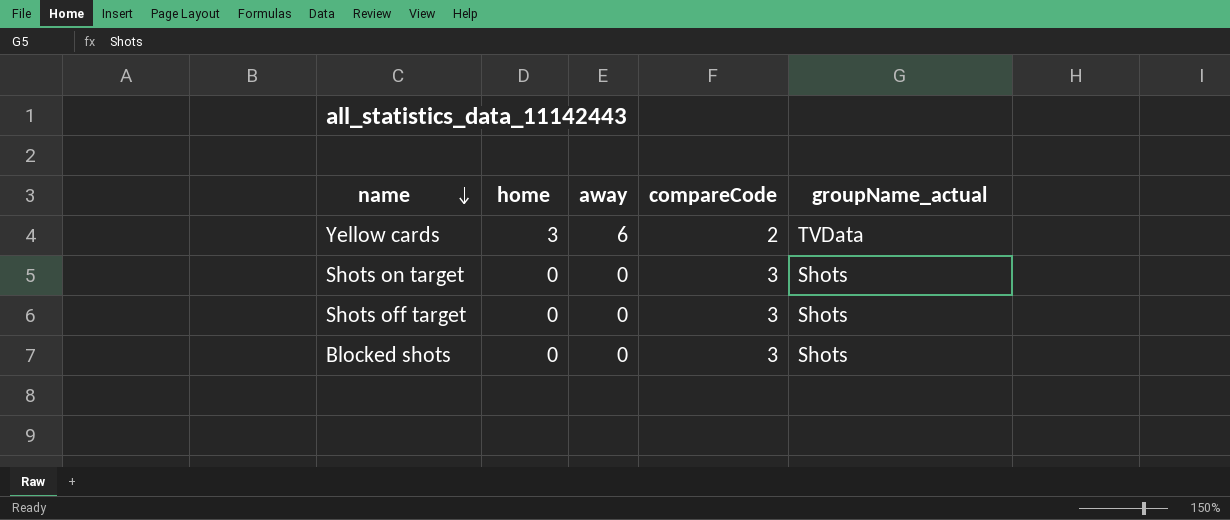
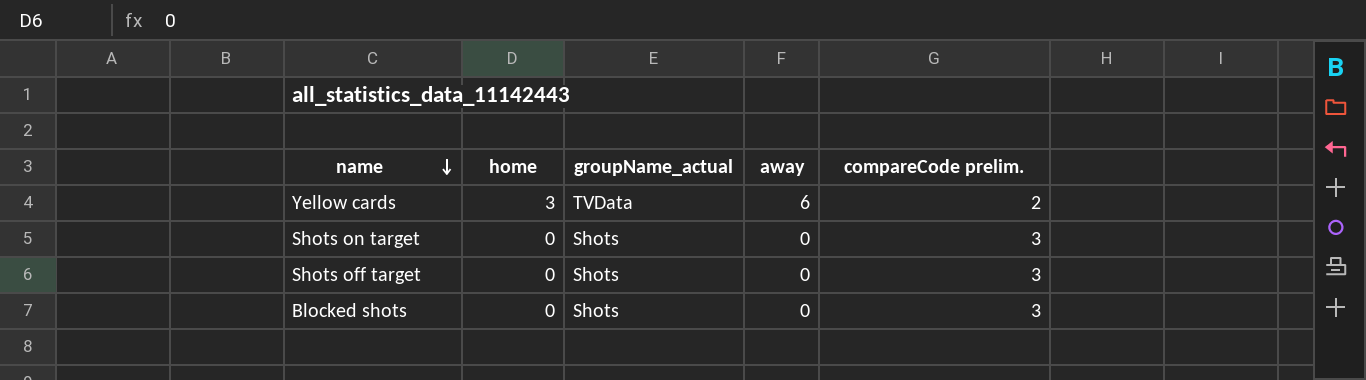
column groupName_actual | position: 5 -> 3
column name: compareCode -> compareCode prelim.

